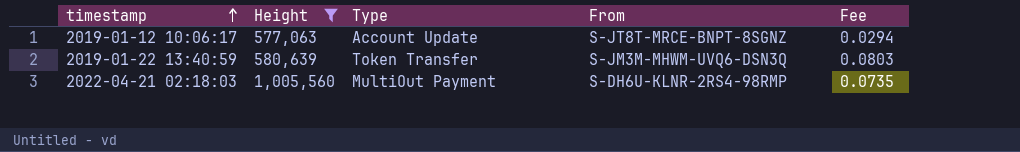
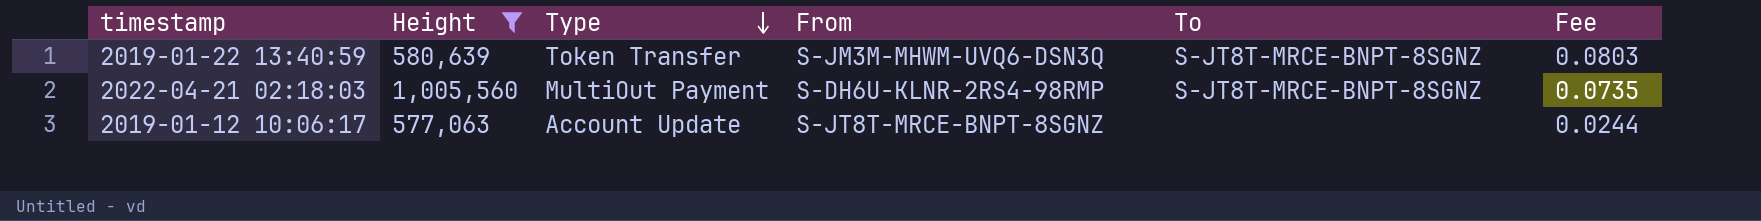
row order: timestamp ascending -> Type descending
column To | position: none -> 5
2019-01-12 10:06:17 | Fee: 0.0294 -> 0.0244

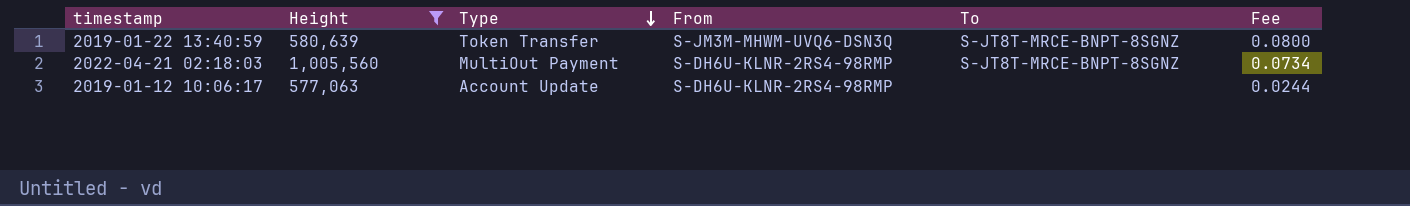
2019-01-22 13:40:59 | Fee: 0.0803 -> 0.0800
2022-04-21 02:18:03 | Fee: 0.0735 -> 0.0734
2019-01-12 10:06:17 | From: S-JT8T-MRCE-BNPT-8SGNZ -> S-DH6U-KLNR-2RS4-98RMP

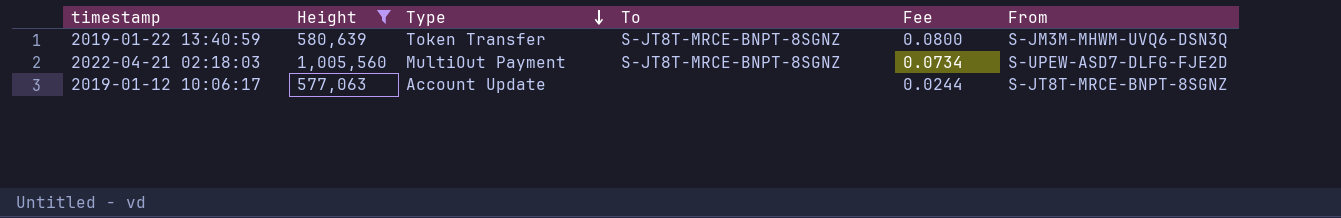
column From | position: 4 -> 6
2022-04-21 02:18:03 | From: S-DH6U-KLNR-2RS4-98RMP -> S-UPEW-ASD7-DLFG-FJE2D
2019-01-12 10:06:17 | From: S-DH6U-KLNR-2RS4-98RMP -> S-JT8T-MRCE-BNPT-8SGNZ

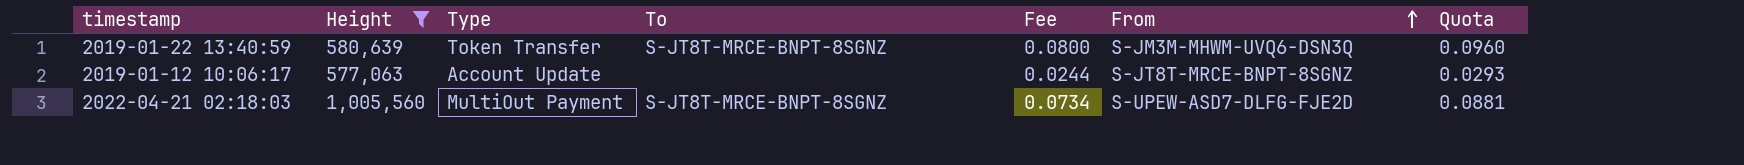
row order: Type descending -> From ascending
column Quota | formula: none -> [Fee] * 1.2

